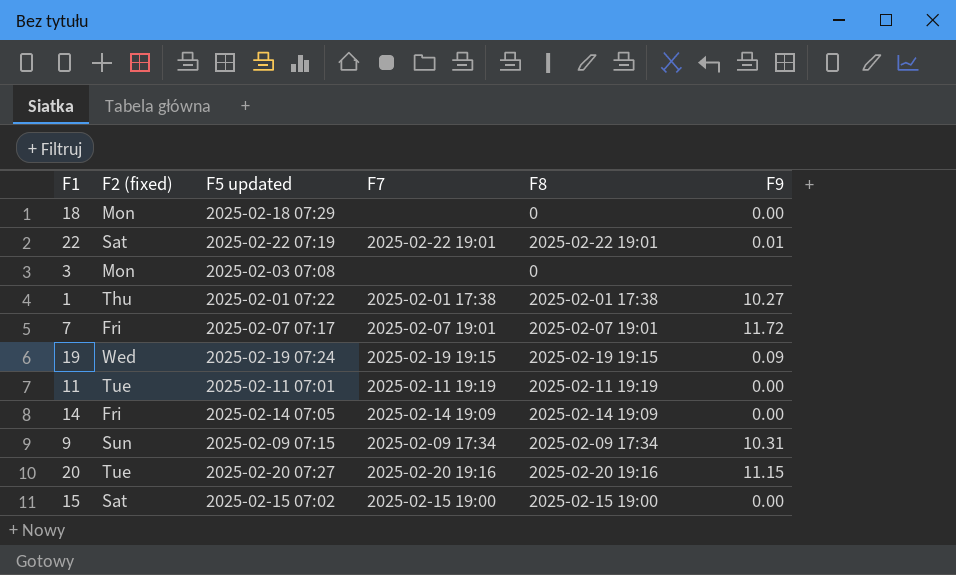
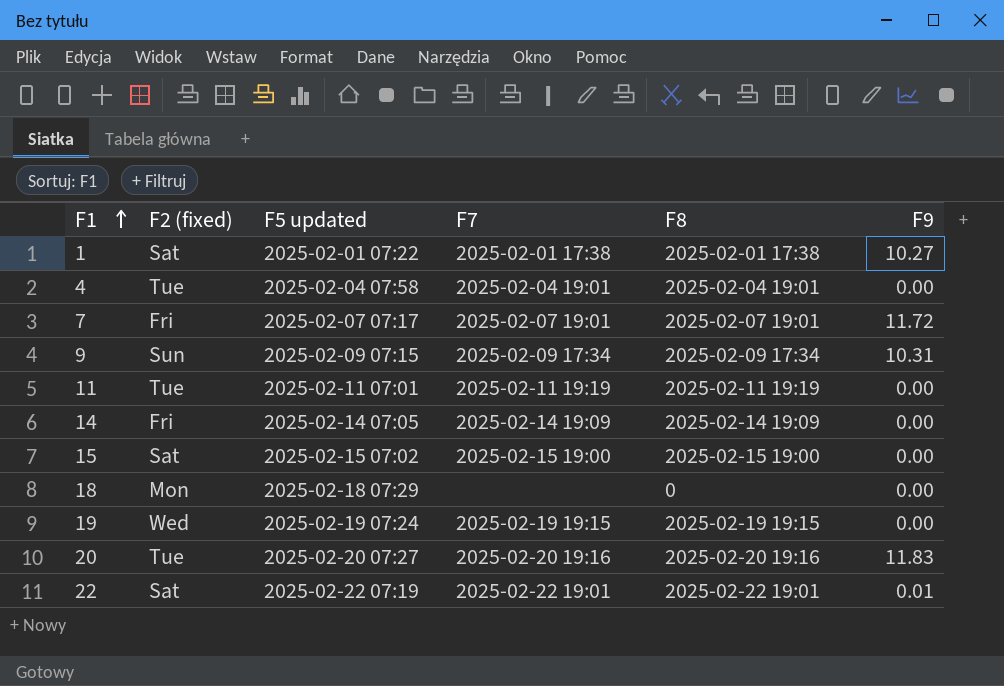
row order: none -> F1 ascending
row 3: Mon | 2025-02-03 07:08 | none | 0 | none -> none
1 | F2 (fixed): Thu -> Sat
row 4: none -> Tue | 2025-02-04 07:58 | 2025-02-04 19:01 | 2025-02-04 19:01 | 0.00
19 | F9: 0.09 -> 0.00
20 | F9: 11.15 -> 11.83

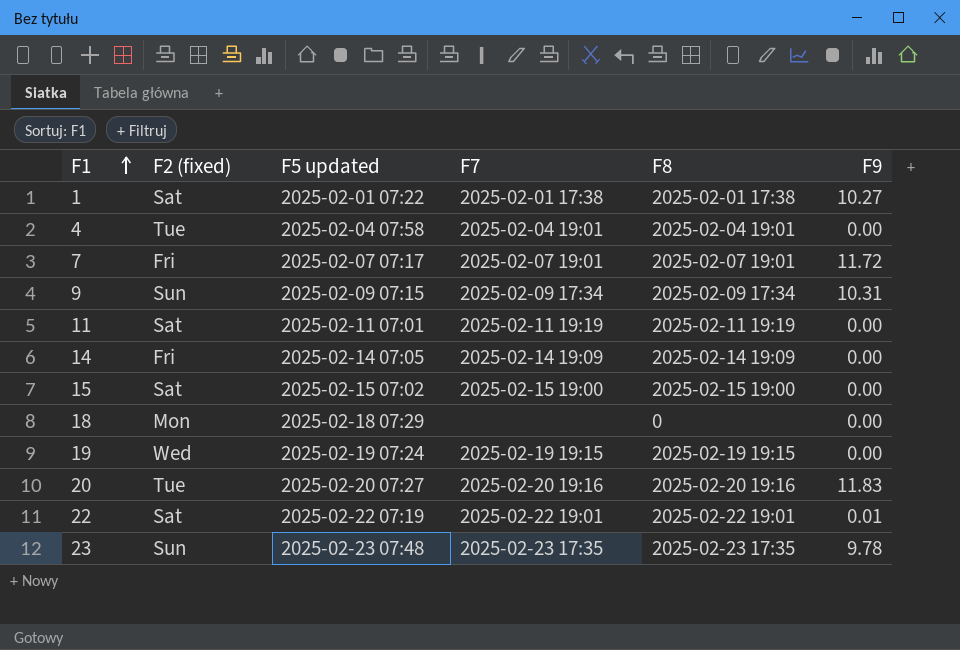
11 | F2 (fixed): Tue -> Sat
row 23: none -> Sun | 2025-02-23 07:48 | 2025-02-23 17:35 | 2025-02-23 17:35 | 9.78

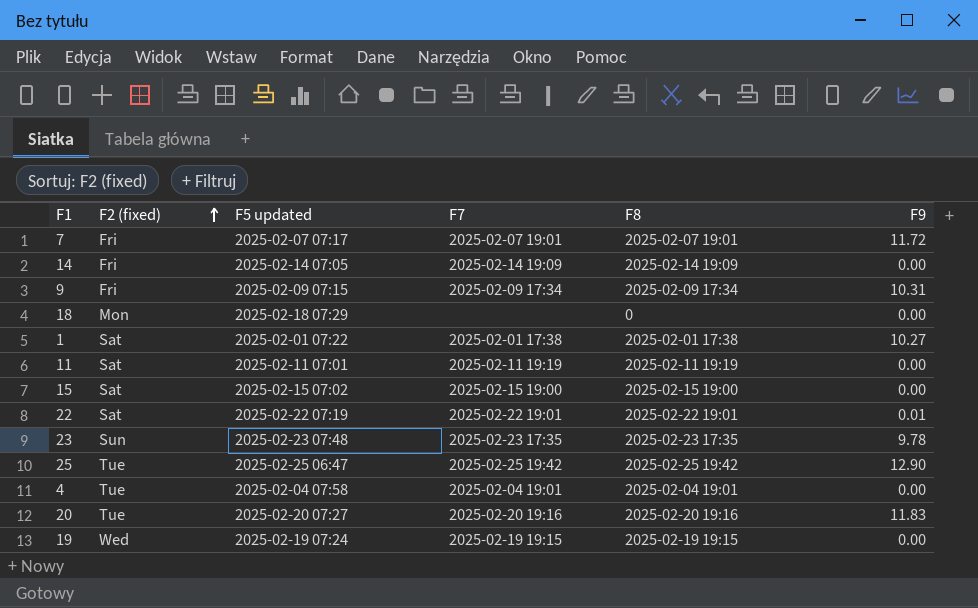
row order: F1 ascending -> F2 (fixed) ascending
9 | F2 (fixed): Sun -> Fri
row 25: none -> Tue | 2025-02-25 06:47 | 2025-02-25 19:42 | 2025-02-25 19:42 | 12.90

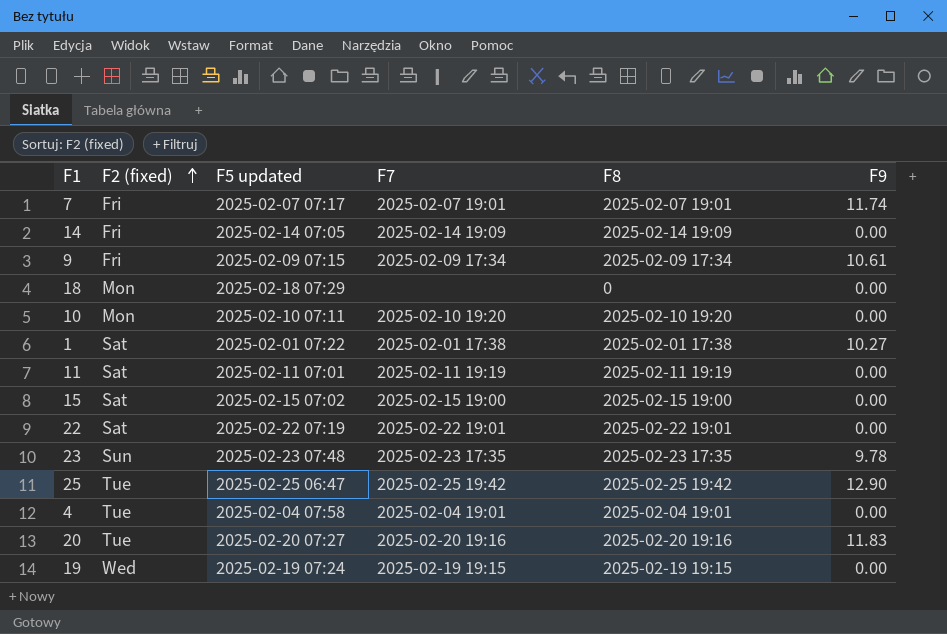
7 | F9: 11.72 -> 11.74
9 | F9: 10.31 -> 10.61
row 10: none -> Mon | 2025-02-10 07:11 | 2025-02-10 19:20 | 2025-02-10 19:20 | 0.00
22 | F9: 0.01 -> 0.00

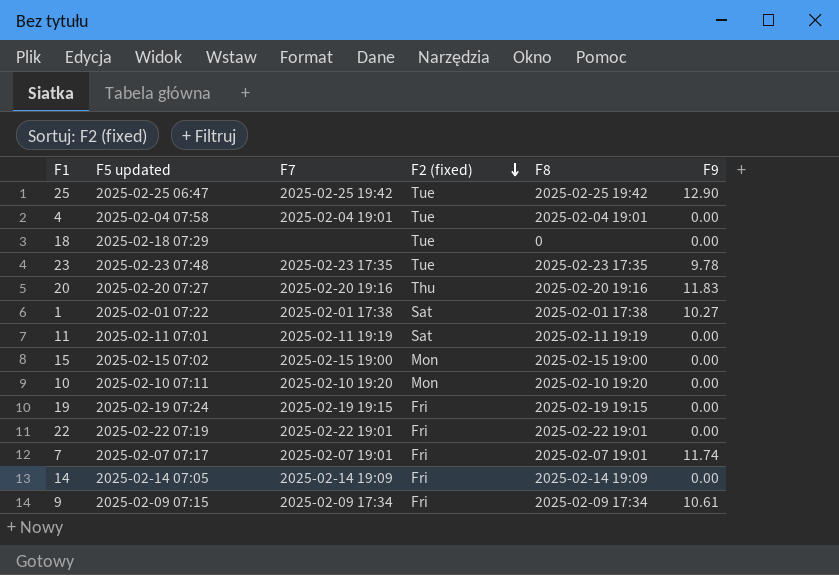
row order: F2 (fixed) ascending -> F2 (fixed) descending
column F2 (fixed) | position: 2 -> 4
18 | F2 (fixed): Mon -> Tue
23 | F2 (fixed): Sun -> Tue
20 | F2 (fixed): Tue -> Thu
15 | F2 (fixed): Sat -> Mon
19 | F2 (fixed): Wed -> Fri
22 | F2 (fixed): Sat -> Fri

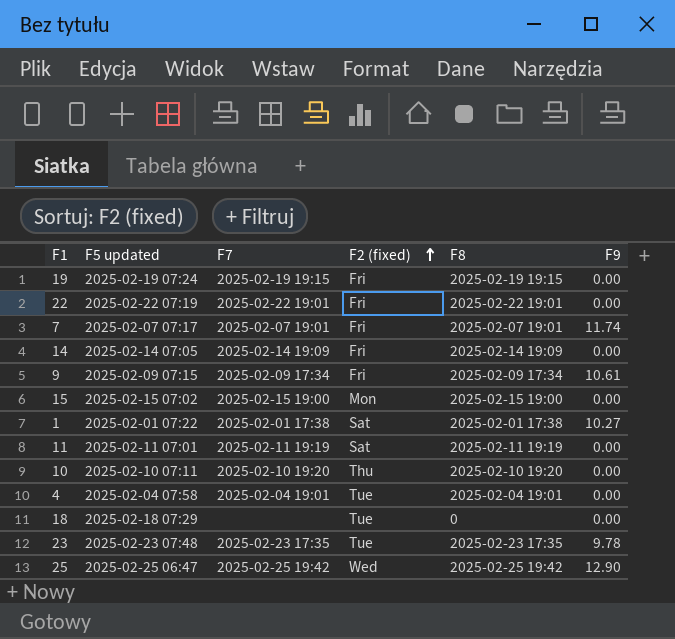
row order: F2 (fixed) descending -> F2 (fixed) ascending
row 20: 2025-02-20 07:27 | 2025-02-20 19:16 | Thu | 2025-02-20 19:16 | 11.83 -> none
10 | F2 (fixed): Mon -> Thu
25 | F2 (fixed): Tue -> Wed

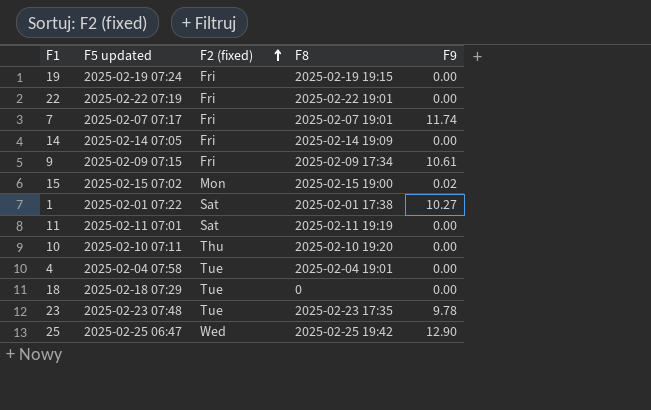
column F7 | position: 3 -> none
15 | F9: 0.00 -> 0.02

